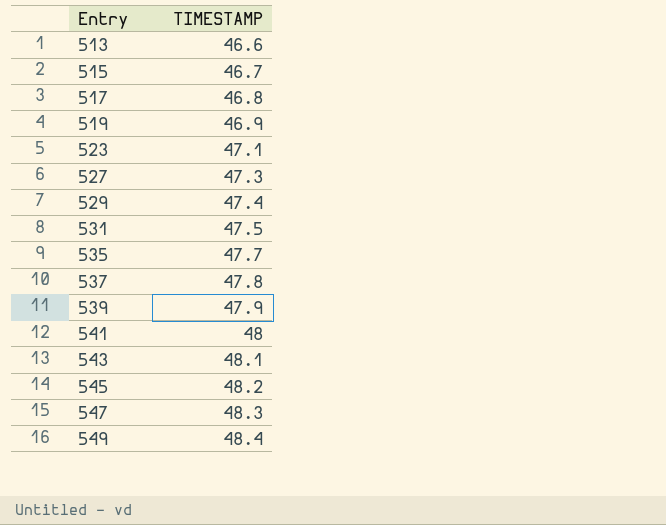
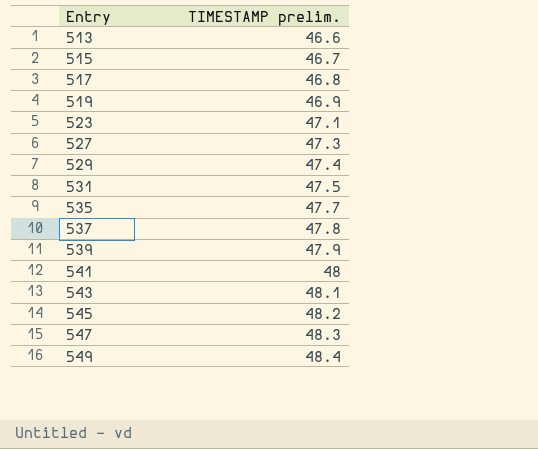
column name: TIMESTAMP -> TIMESTAMP prelim.

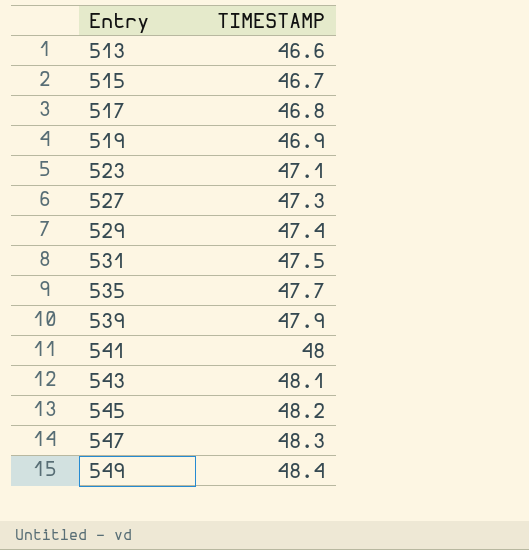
column name: TIMESTAMP prelim. -> TIMESTAMP
row 537: 47.8 -> none

